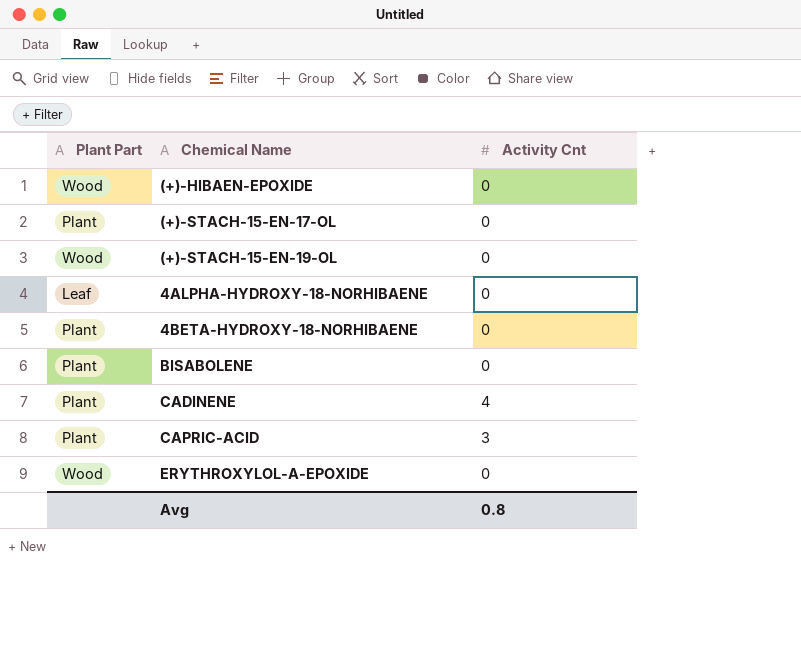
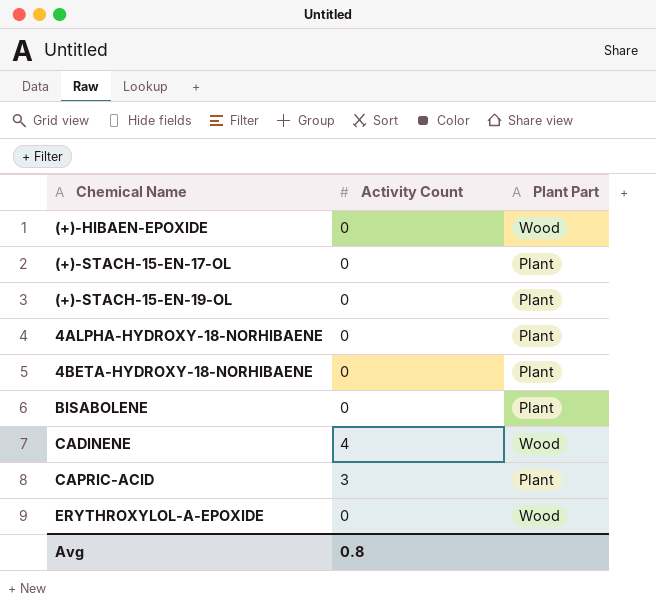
column name: Activity Cnt -> Activity Count
column Plant Part | position: 1 -> 3
(+)-STACH-15-EN-19-OL | Plant Part: Wood -> Plant
4ALPHA-HYDROXY-18-NORHIBAENE | Plant Part: Leaf -> Plant
CADINENE | Plant Part: Plant -> Wood

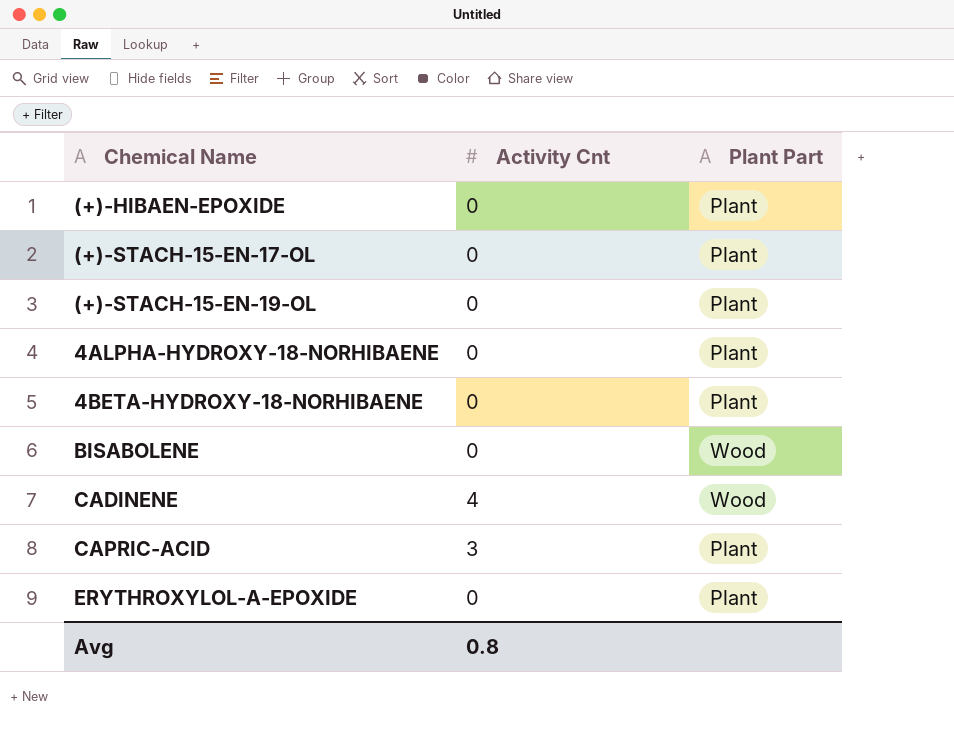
column name: Activity Count -> Activity Cnt
(+)-HIBAEN-EPOXIDE | Plant Part: Wood -> Plant
BISABOLENE | Plant Part: Plant -> Wood
ERYTHROXYLOL-A-EPOXIDE | Plant Part: Wood -> Plant

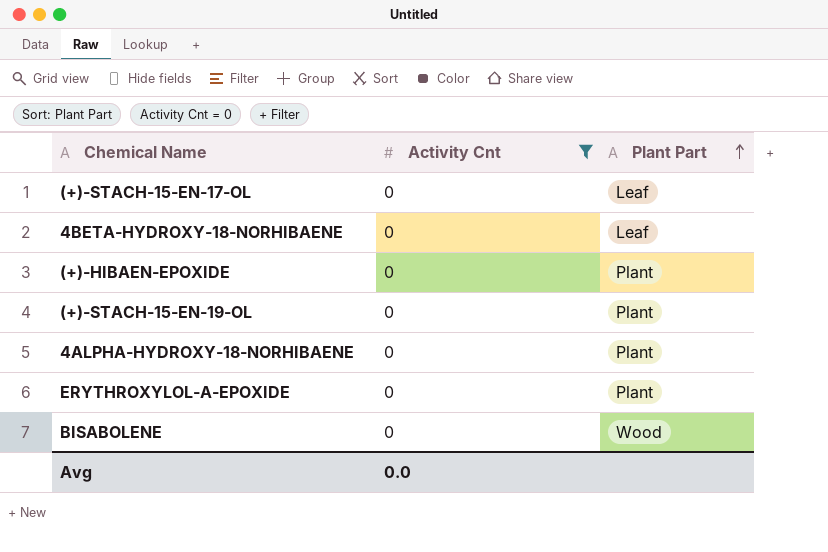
filter: none -> Activity Cnt = 0
row order: none -> Plant Part ascending
(+)-STACH-15-EN-17-OL | Plant Part: Plant -> Leaf
4BETA-HYDROXY-18-NORHIBAENE | Plant Part: Plant -> Leaf
Avg | Activity Cnt: 0.8 -> 0.0

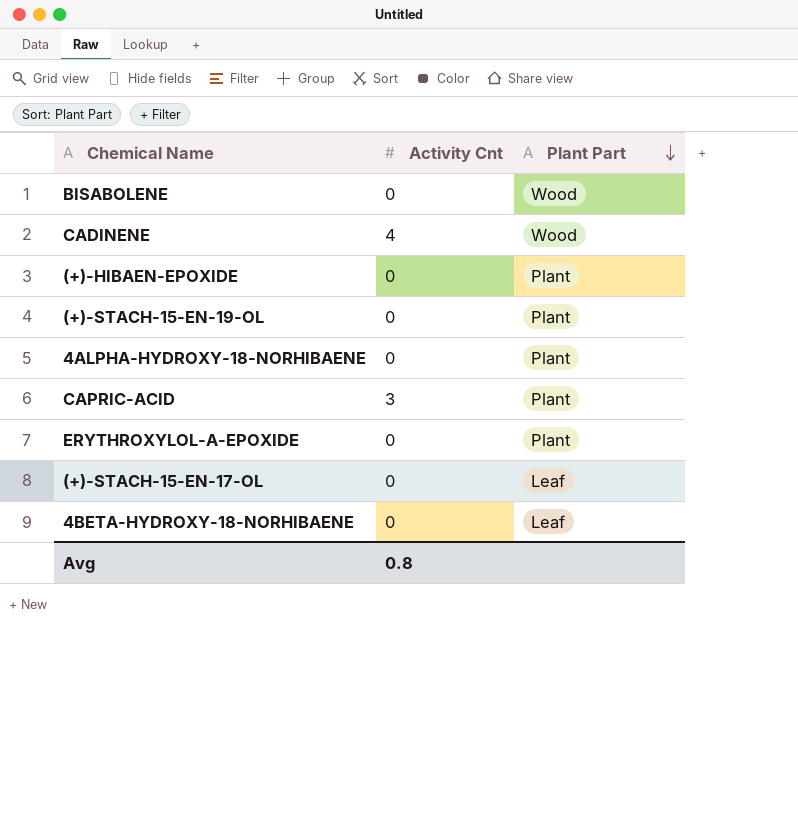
filter: Activity Cnt = 0 -> none
row order: Plant Part ascending -> Plant Part descending
Avg | Activity Cnt: 0.0 -> 0.8

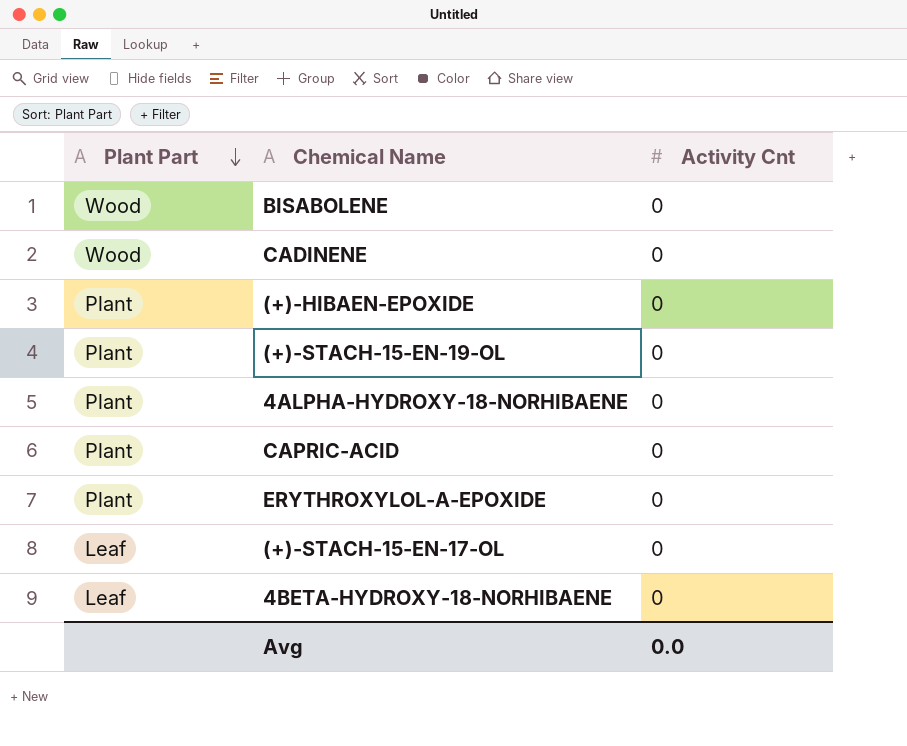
column Plant Part | position: 3 -> 1
CADINENE | Activity Cnt: 4 -> 0
CAPRIC-ACID | Activity Cnt: 3 -> 0
Avg | Activity Cnt: 0.8 -> 0.0

